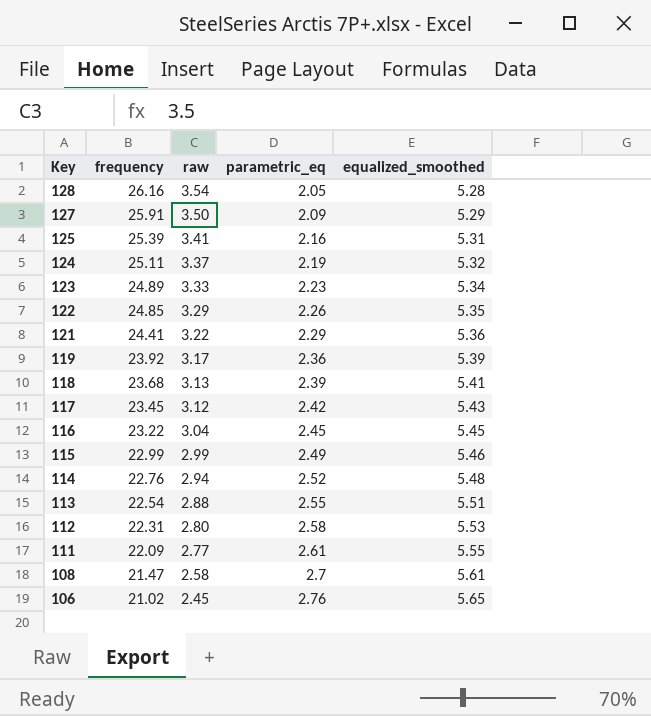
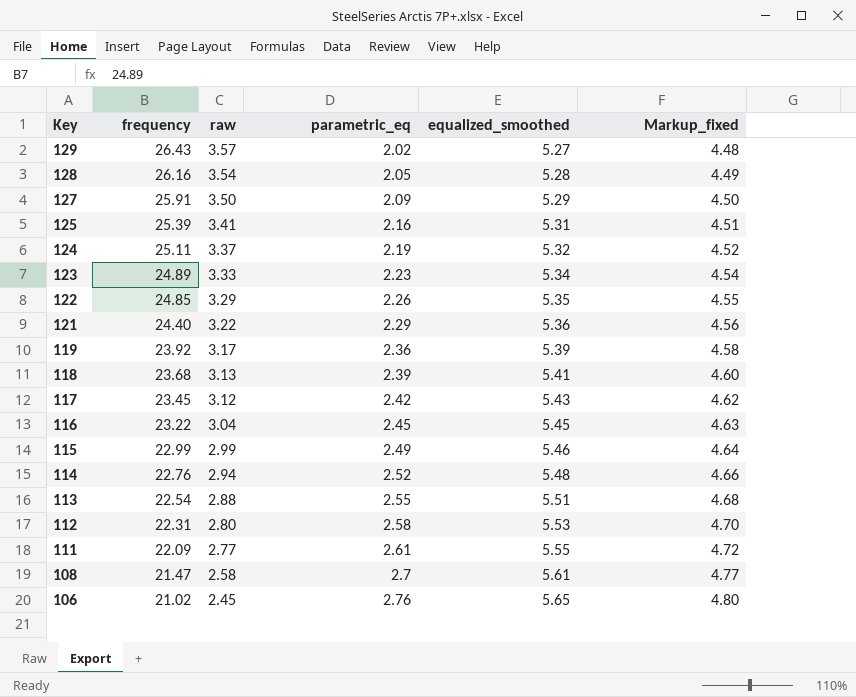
column Markup_fixed | formula: none -> [equalized_smoothed] * 0.85
row 129: none -> 26.43 | 3.57 | 2.02 | 5.27 | 4.48
121 | frequency: 24.41 -> 24.40

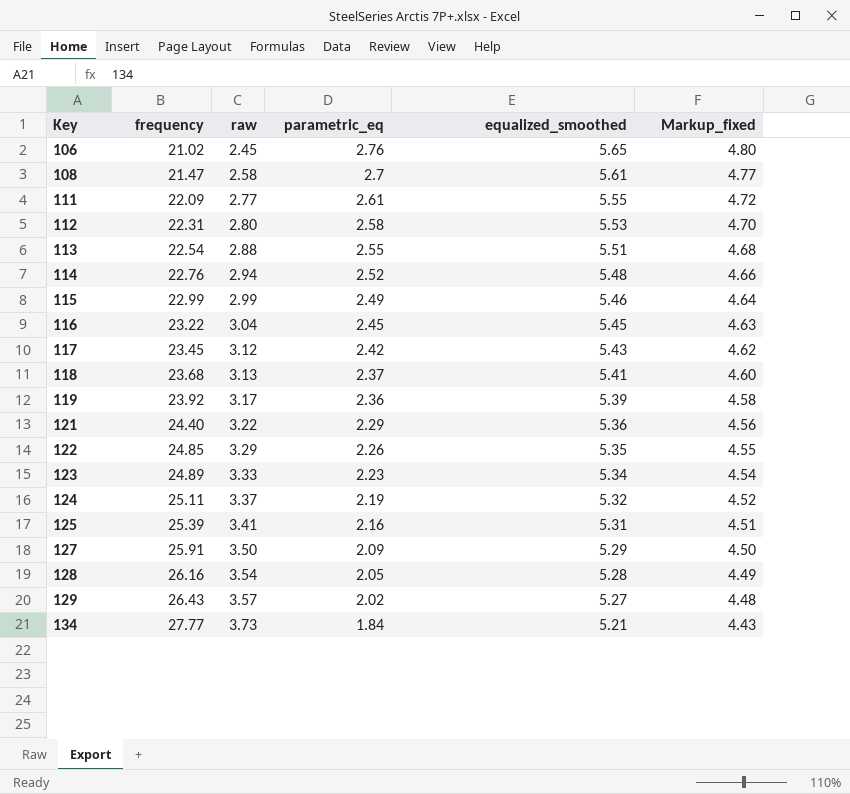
row order: Key descending -> Key ascending
118 | parametric_eq: 2.39 -> 2.37
row 134: none -> 27.77 | 3.73 | 1.84 | 5.21 | 4.43

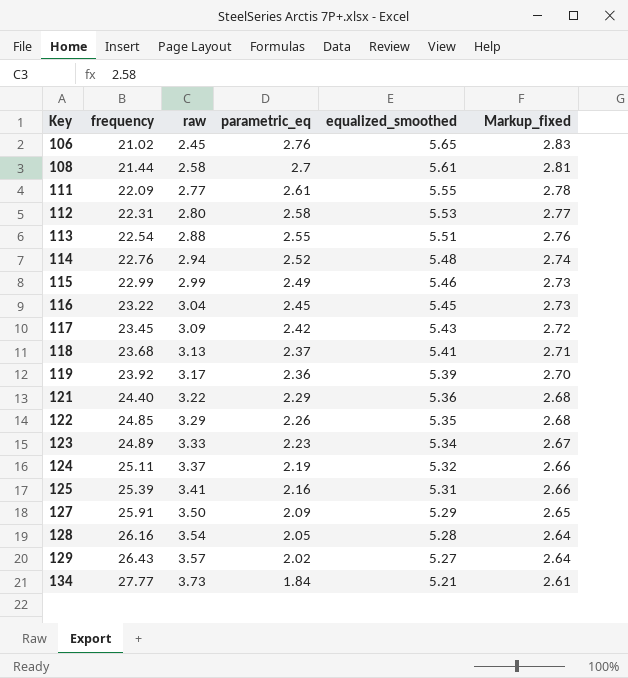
column Markup_fixed | formula: [equalized_smoothed] * 0.85 -> [equalized_smoothed] * 0.5
108 | frequency: 21.47 -> 21.44
117 | raw: 3.12 -> 3.09

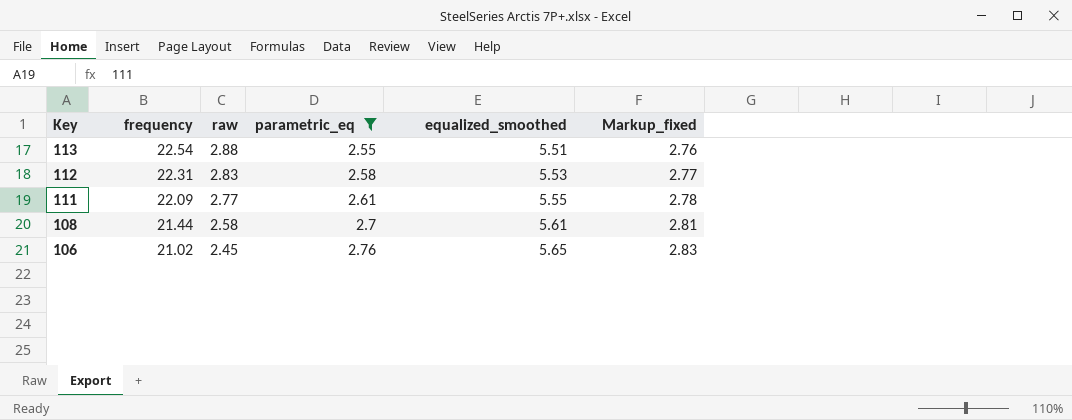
filter: none -> parametric_eq >= 2.55
row order: Key ascending -> Key descending
112 | raw: 2.80 -> 2.83

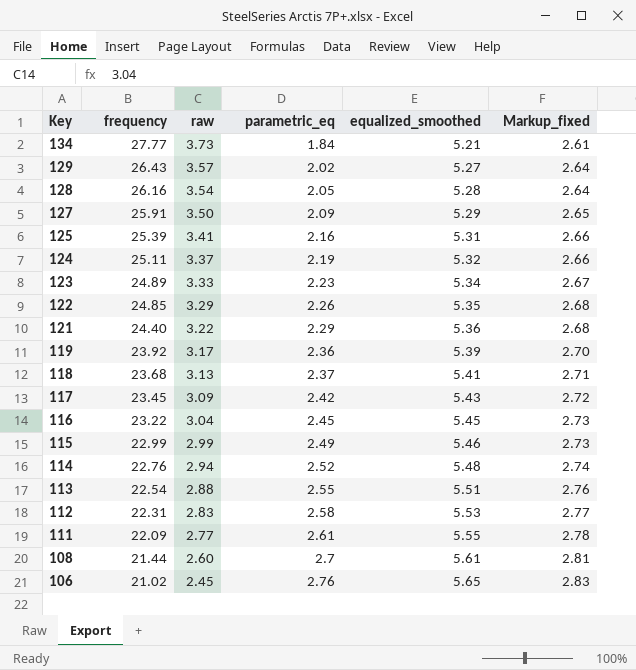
filter: parametric_eq >= 2.55 -> none
108 | raw: 2.58 -> 2.60

